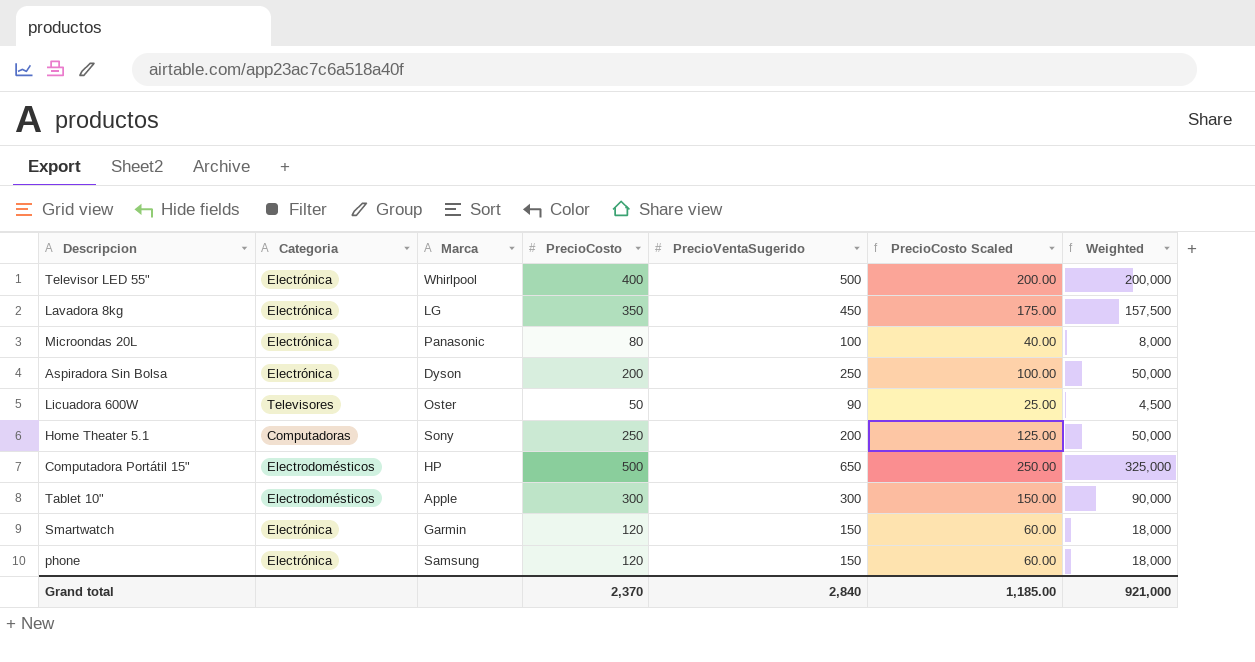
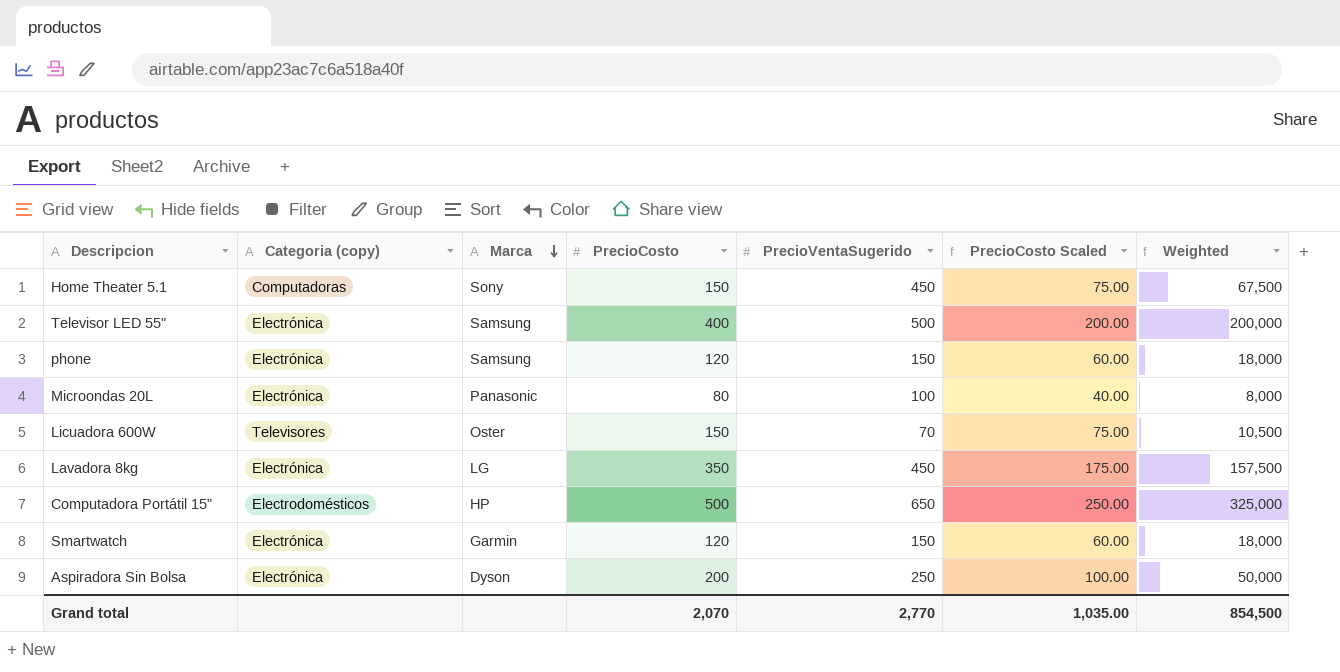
row order: none -> Marca descending
column name: Categoria -> Categoria (copy)
row Tablet 10": Electrodomésticos | Apple | 300 | 300 | 150.00 | 90,000 -> none
Home Theater 5.1 | PrecioCosto: 250 -> 150
Home Theater 5.1 | PrecioVentaSugerido: 200 -> 450
Home Theater 5.1 | PrecioCosto Scaled: 125.00 -> 75.00
Home Theater 5.1 | Weighted: 50,000 -> 67,500
Televisor LED 55" | Marca: Whirlpool -> Samsung
Licuadora 600W | PrecioCosto: 50 -> 150
Licuadora 600W | PrecioVentaSugerido: 90 -> 70
Licuadora 600W | PrecioCosto Scaled: 25.00 -> 75.00
Licuadora 600W | Weighted: 4,500 -> 10,500
Grand total | PrecioCosto: 2,370 -> 2,070
Grand total | PrecioVentaSugerido: 2,840 -> 2,770
Grand total | PrecioCosto Scaled: 1,185.00 -> 1,035.00
Grand total | Weighted: 921,000 -> 854,500

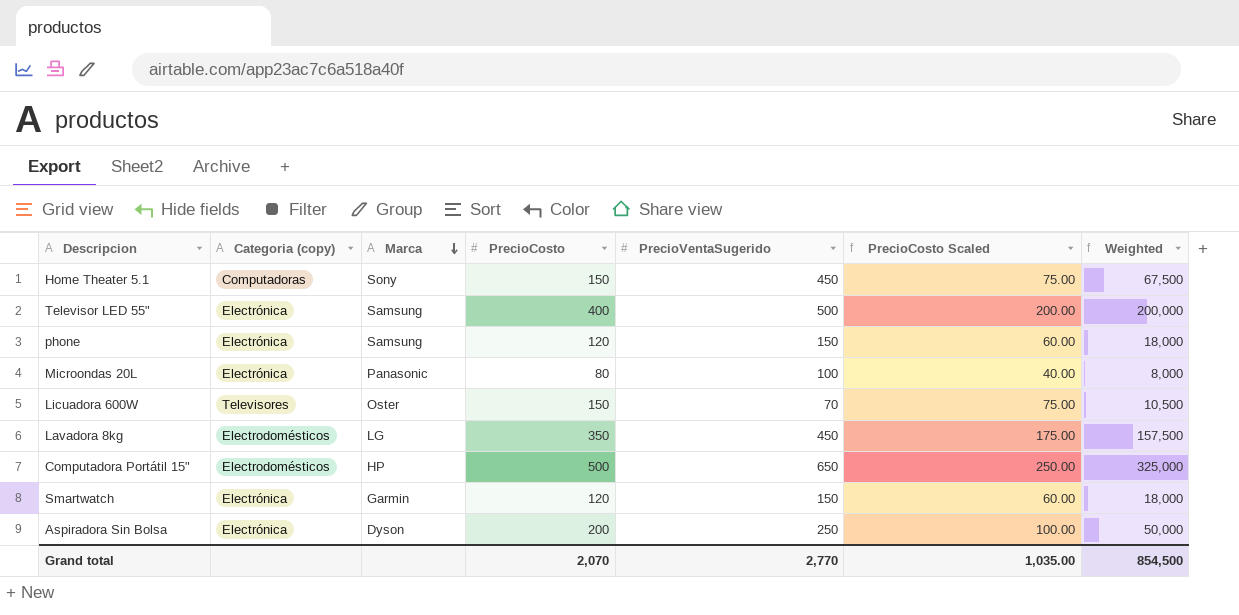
Lavadora 8kg | Categoria (copy): Electrónica -> Electrodomésticos

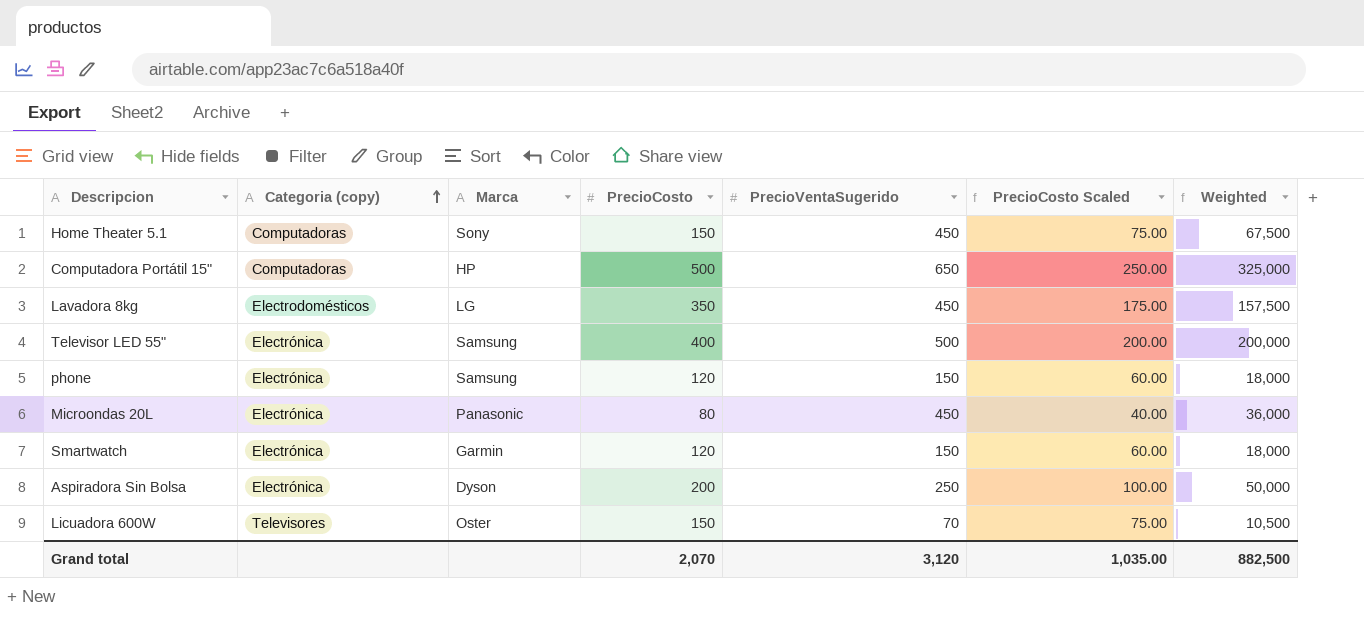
row order: Marca descending -> Categoria (copy) ascending
Computadora Portátil 15" | Categoria (copy): Electrodomésticos -> Computadoras
Microondas 20L | PrecioVentaSugerido: 100 -> 450
Microondas 20L | Weighted: 8,000 -> 36,000
Grand total | PrecioVentaSugerido: 2,770 -> 3,120
Grand total | Weighted: 854,500 -> 882,500

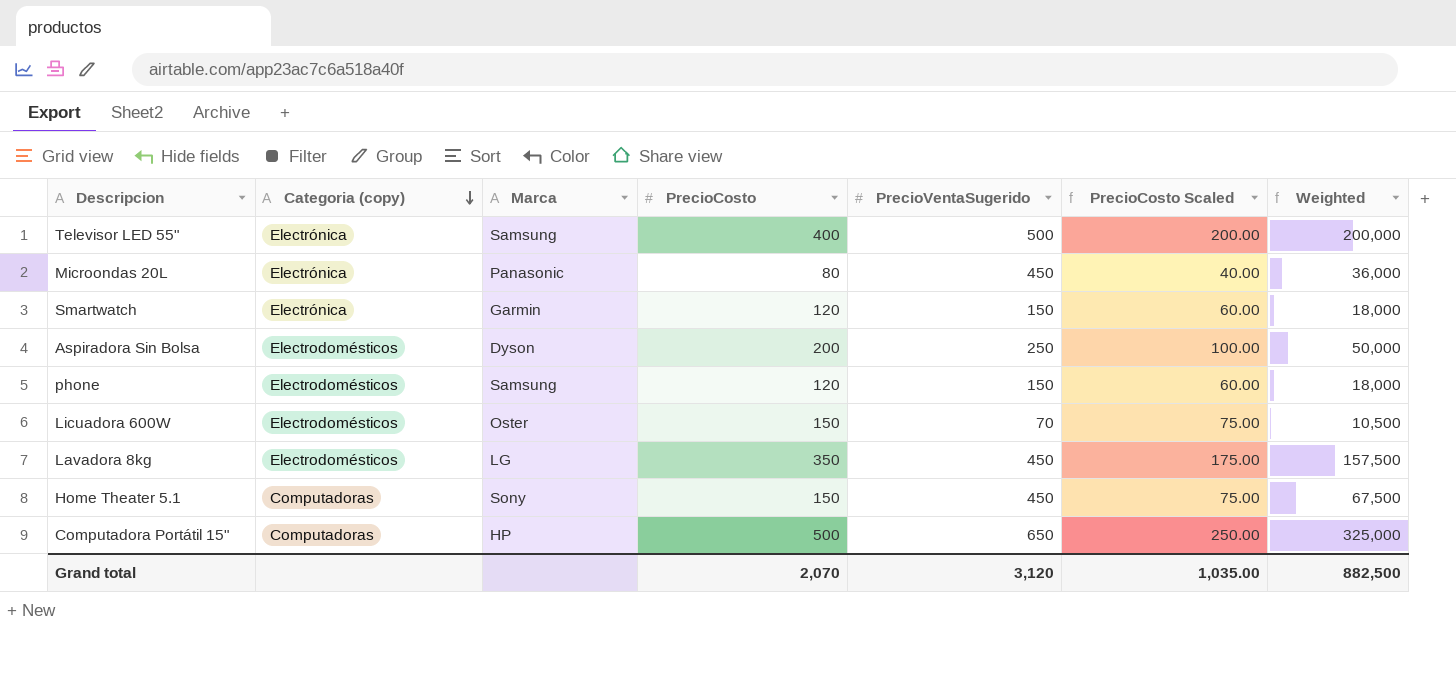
row order: Categoria (copy) ascending -> Categoria (copy) descending
Aspiradora Sin Bolsa | Categoria (copy): Electrónica -> Electrodomésticos
phone | Categoria (copy): Electrónica -> Electrodomésticos
Licuadora 600W | Categoria (copy): Televisores -> Electrodomésticos

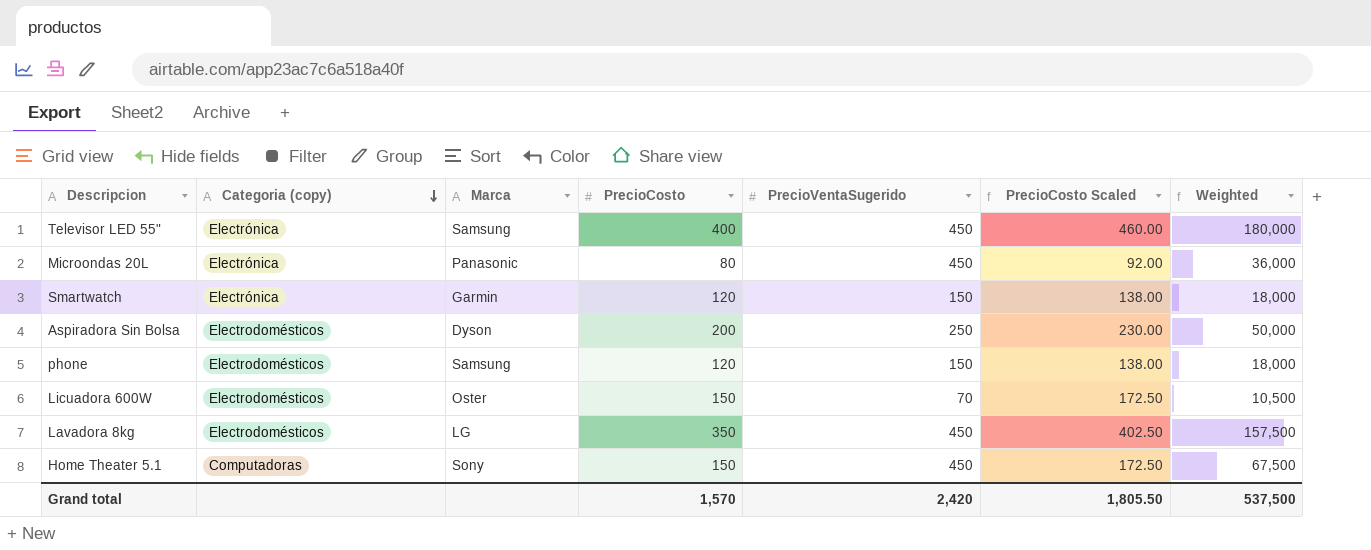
column PrecioCosto Scaled | formula: [PrecioCosto] * 0.5 -> [PrecioCosto] * 1.15
row Computadora Portátil 15": Computadoras | HP | 500 | 650 | 250.00 | 325,000 -> none
Televisor LED 55" | PrecioVentaSugerido: 500 -> 450
Televisor LED 55" | Weighted: 200,000 -> 180,000
Grand total | PrecioCosto: 2,070 -> 1,570
Grand total | PrecioVentaSugerido: 3,120 -> 2,420
Grand total | PrecioCosto Scaled: 1,035.00 -> 1,805.50
Grand total | Weighted: 882,500 -> 537,500

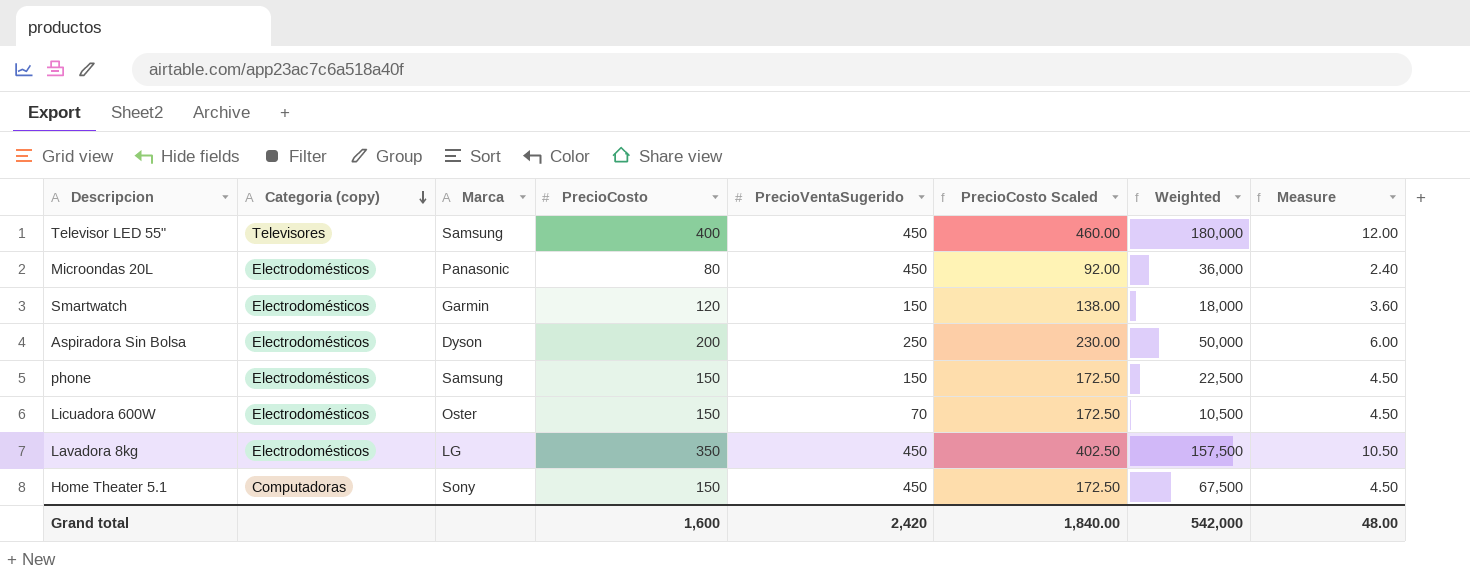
column Measure | formula: none -> [PrecioCosto] * 0.03
Televisor LED 55" | Categoria (copy): Electrónica -> Televisores
Microondas 20L | Categoria (copy): Electrónica -> Electrodomésticos
Smartwatch | Categoria (copy): Electrónica -> Electrodomésticos
phone | PrecioCosto: 120 -> 150
phone | PrecioCosto Scaled: 138.00 -> 172.50
phone | Weighted: 18,000 -> 22,500
Grand total | PrecioCosto: 1,570 -> 1,600
Grand total | PrecioCosto Scaled: 1,805.50 -> 1,840.00
Grand total | Weighted: 537,500 -> 542,000

